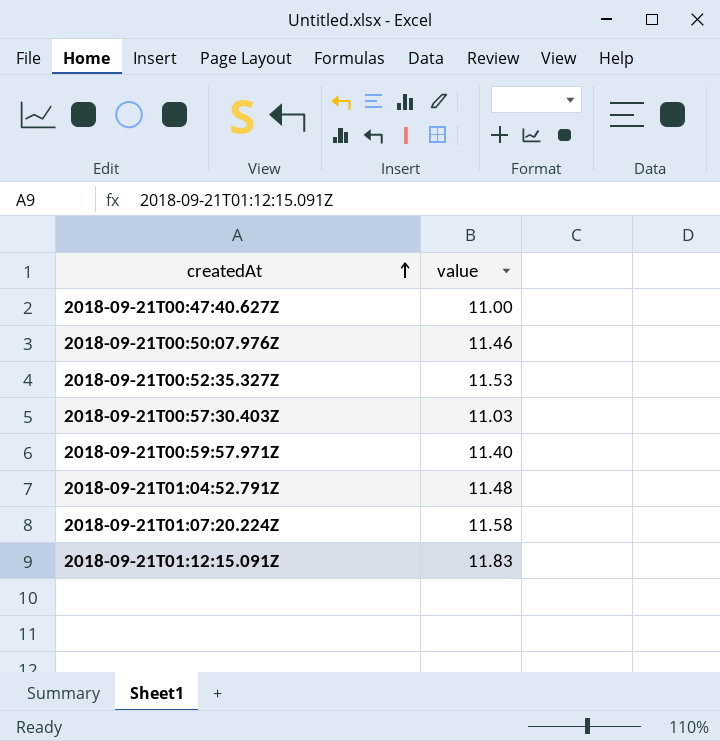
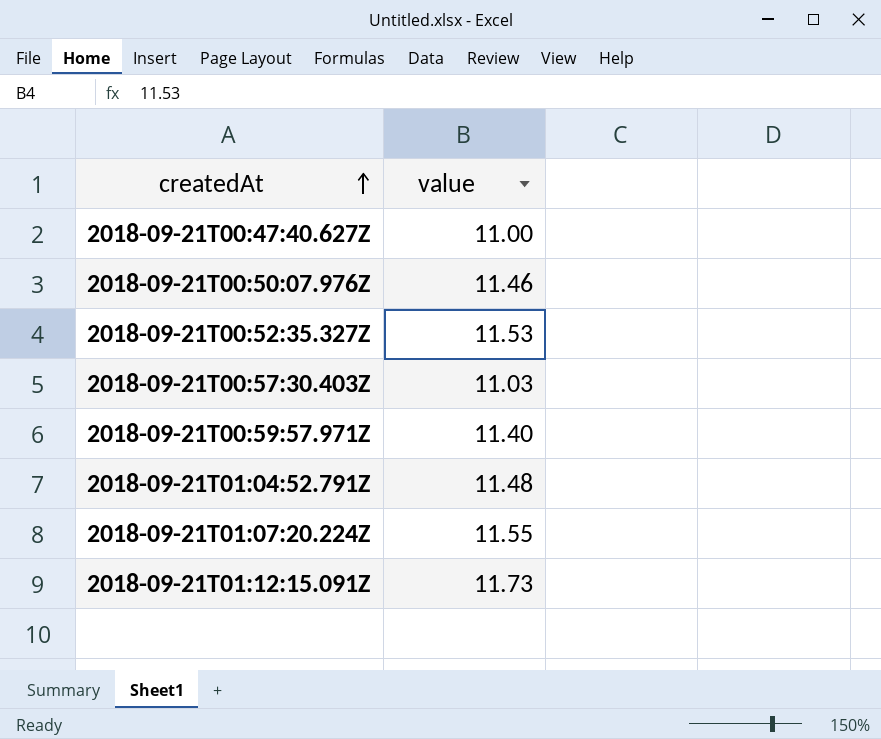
2018-09-21T01:07:20.224Z | value: 11.58 -> 11.55
2018-09-21T01:12:15.091Z | value: 11.83 -> 11.73

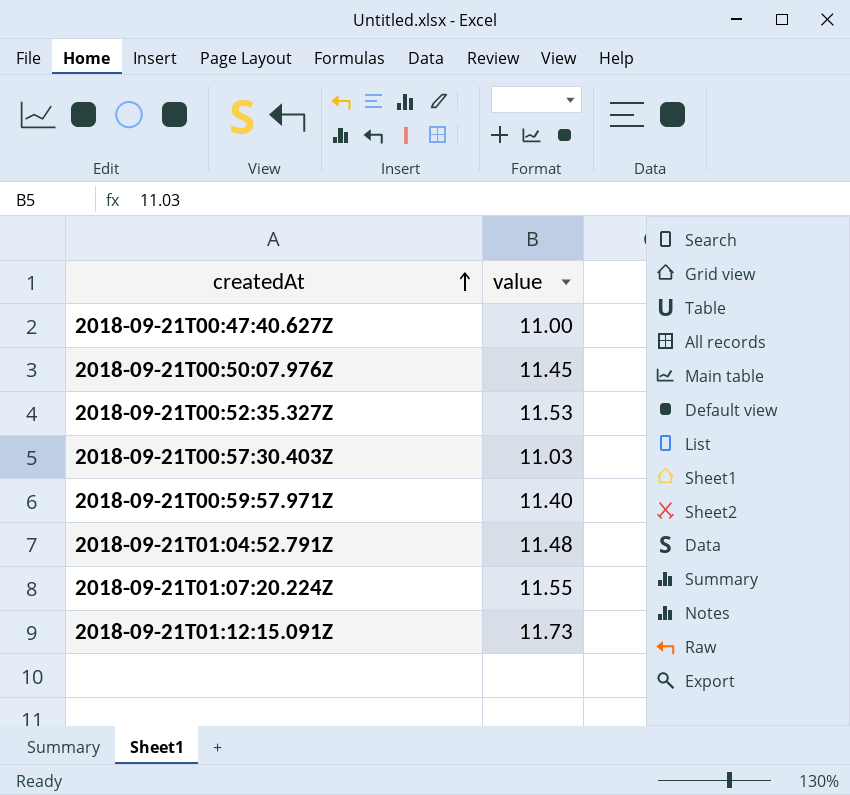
2018-09-21T00:50:07.976Z | value: 11.46 -> 11.45

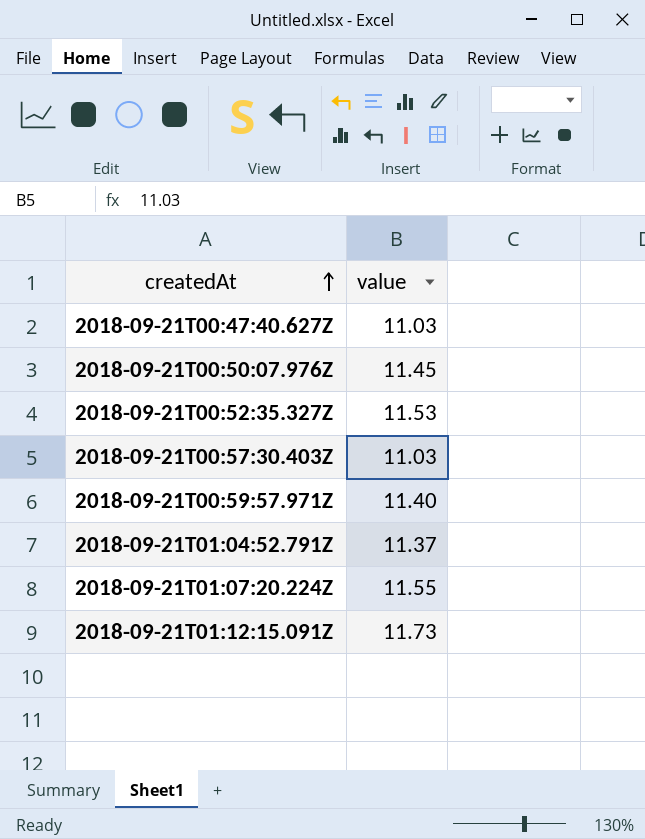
2018-09-21T00:47:40.627Z | value: 11.00 -> 11.03
2018-09-21T01:04:52.791Z | value: 11.48 -> 11.37

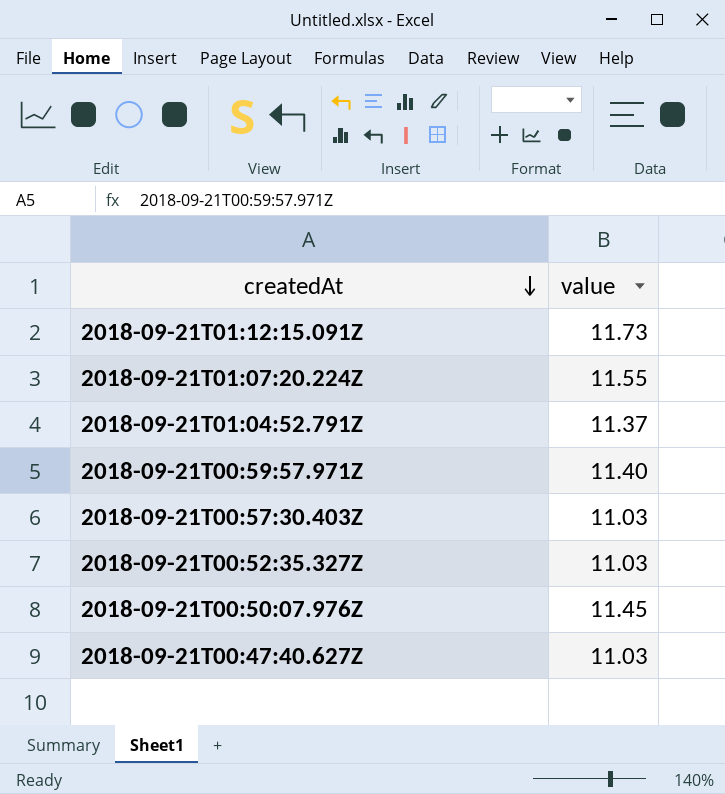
row order: createdAt ascending -> createdAt descending
2018-09-21T00:52:35.327Z | value: 11.53 -> 11.03

